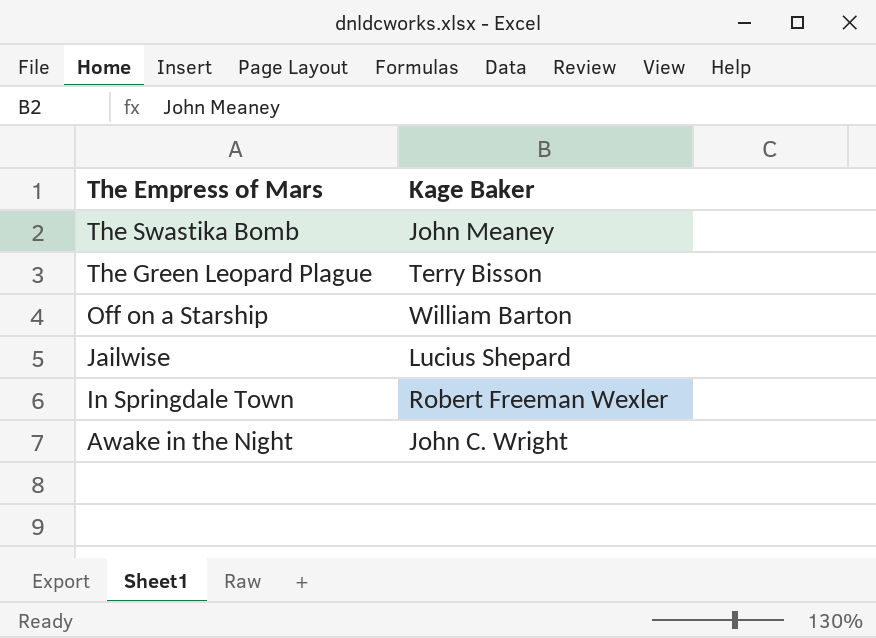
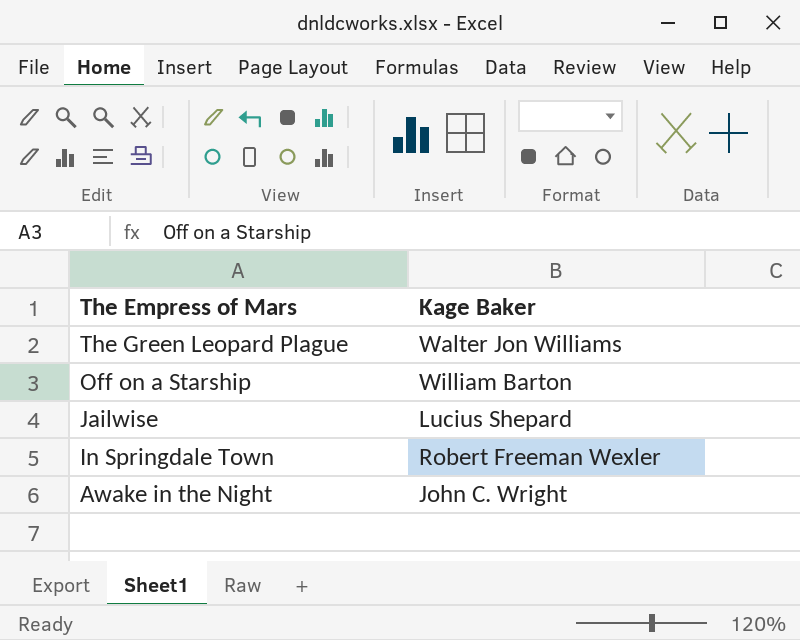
row The Swastika Bomb: John Meaney -> none
The Green Leopard Plague | Kage Baker: Terry Bisson -> Walter Jon Williams

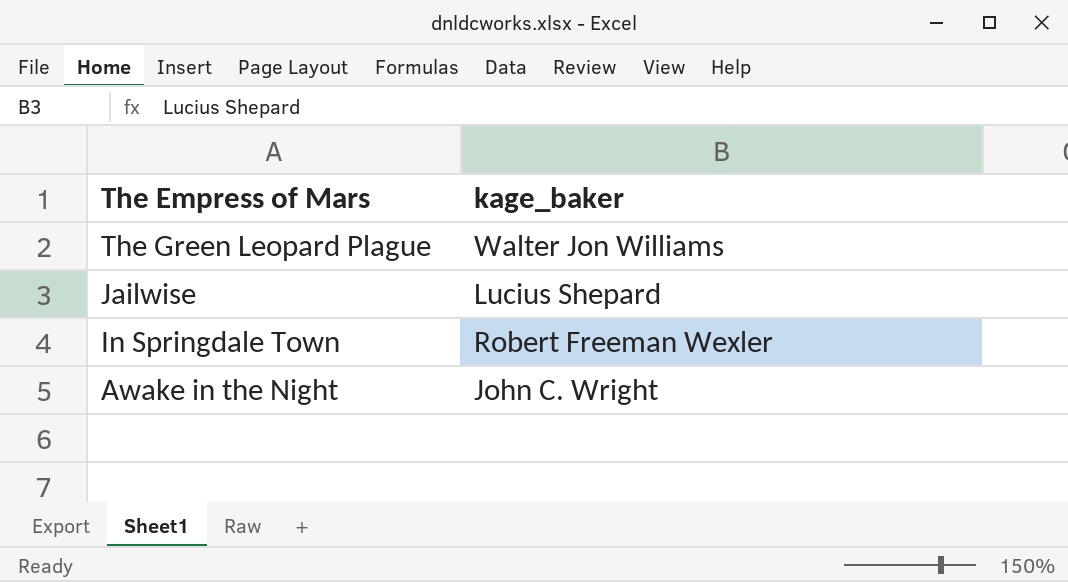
column name: Kage Baker -> kage_baker
row Off on a Starship: William Barton -> none

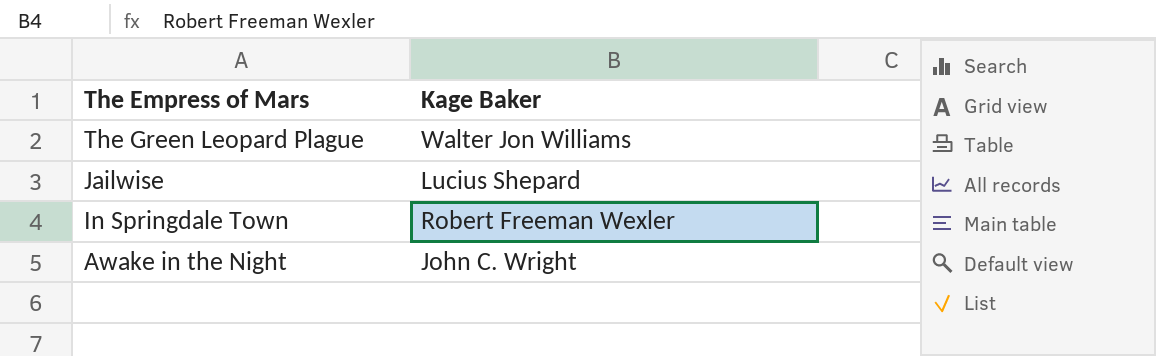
column name: kage_baker -> Kage Baker

